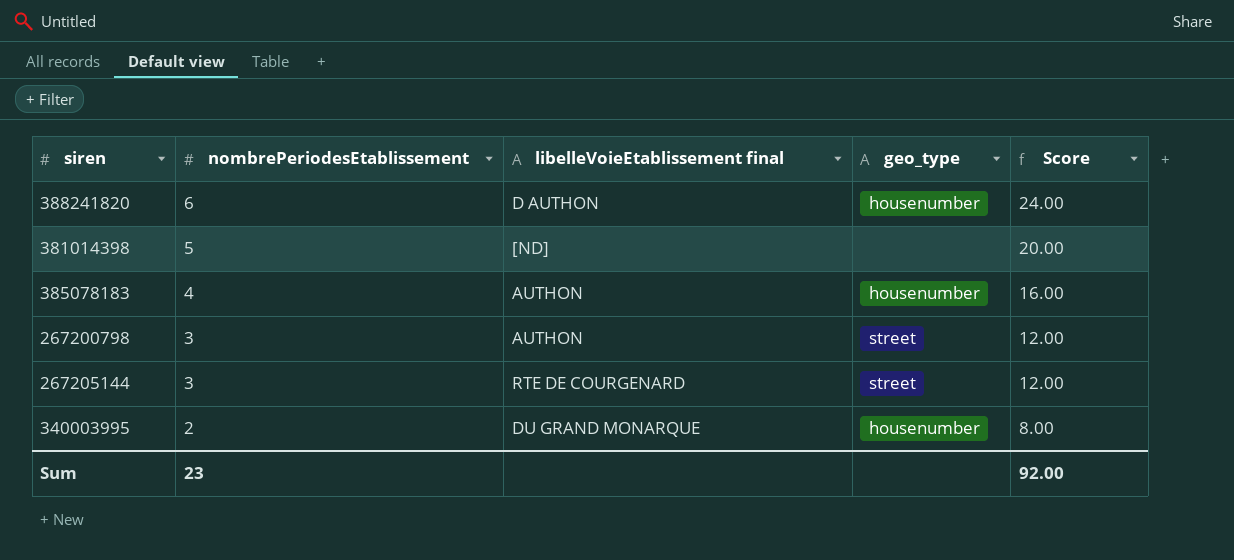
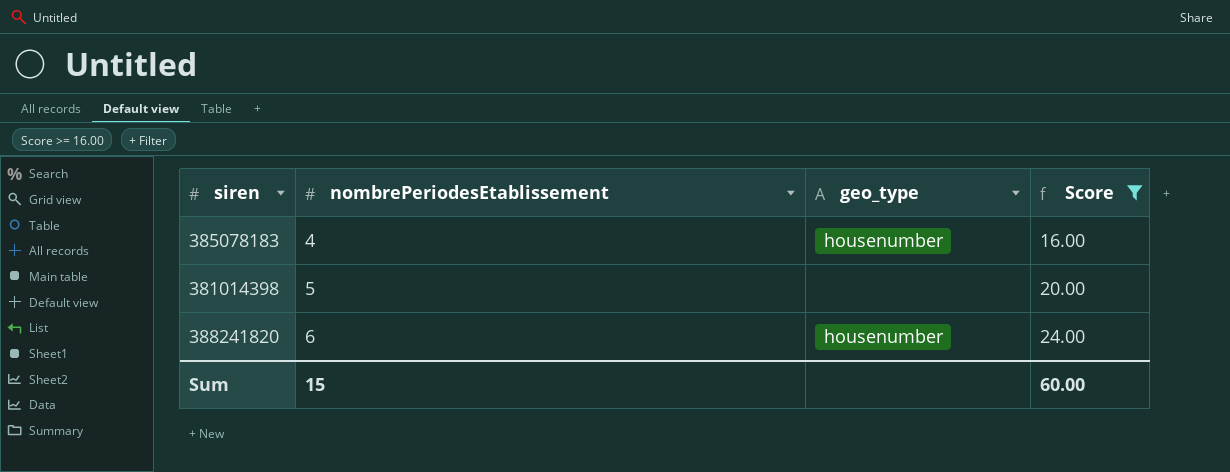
filter: none -> Score >= 16.00
row order: nombrePeriodesEtablissement descending -> nombrePeriodesEtablissement ascending
column libelleVoieEtablissement final | position: 3 -> none
Sum | nombrePeriodesEtablissement: 23 -> 15
Sum | Score: 92.00 -> 60.00

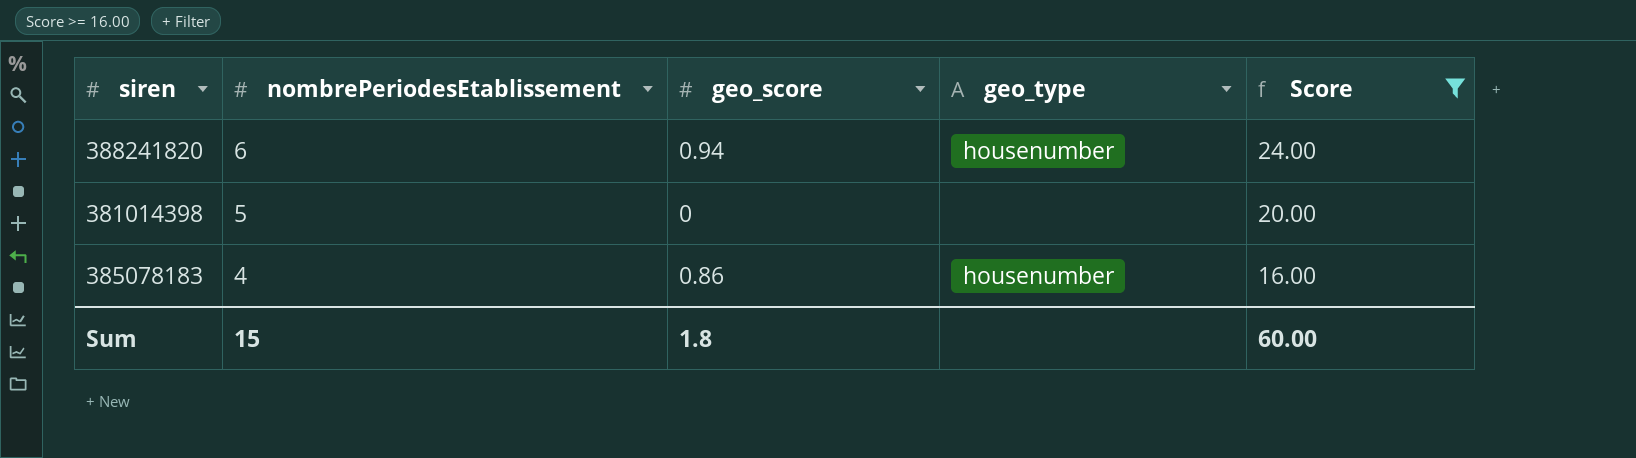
row order: nombrePeriodesEtablissement ascending -> nombrePeriodesEtablissement descending
column geo_score | position: none -> 3

